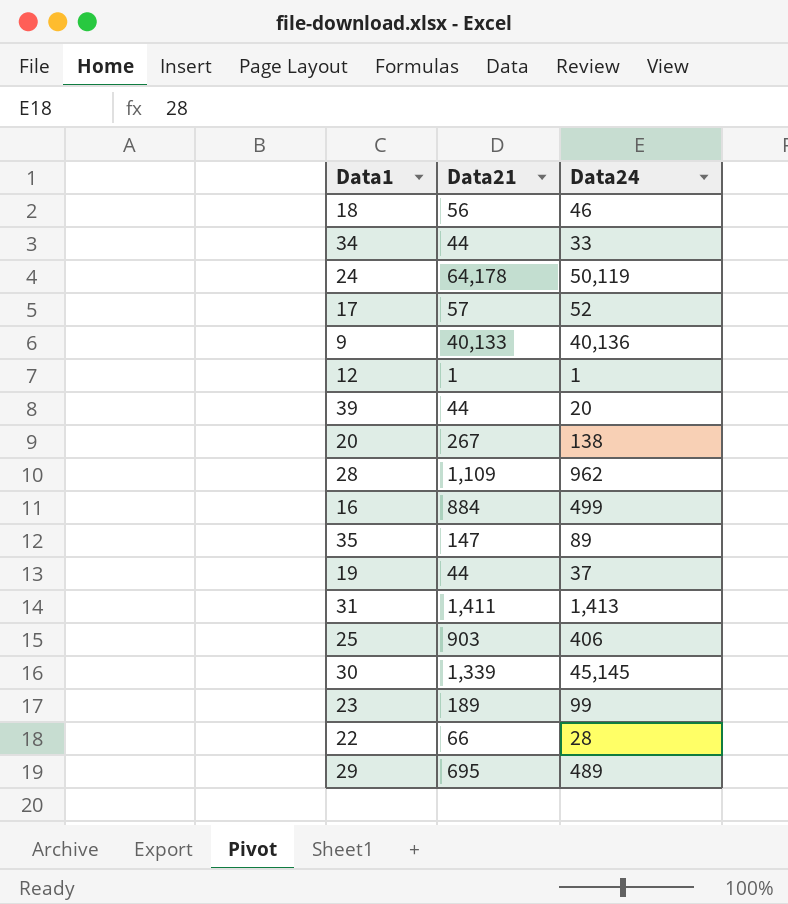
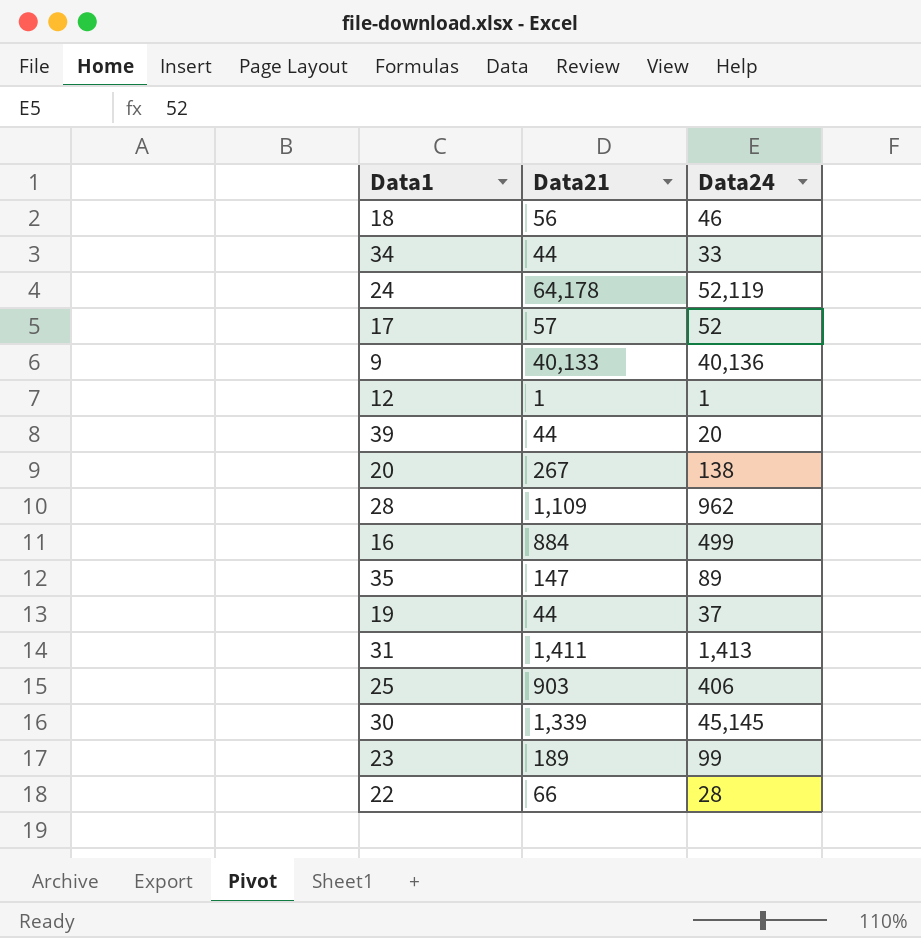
row 29: 695 | 489 -> none
24 | Data24: 50,119 -> 52,119

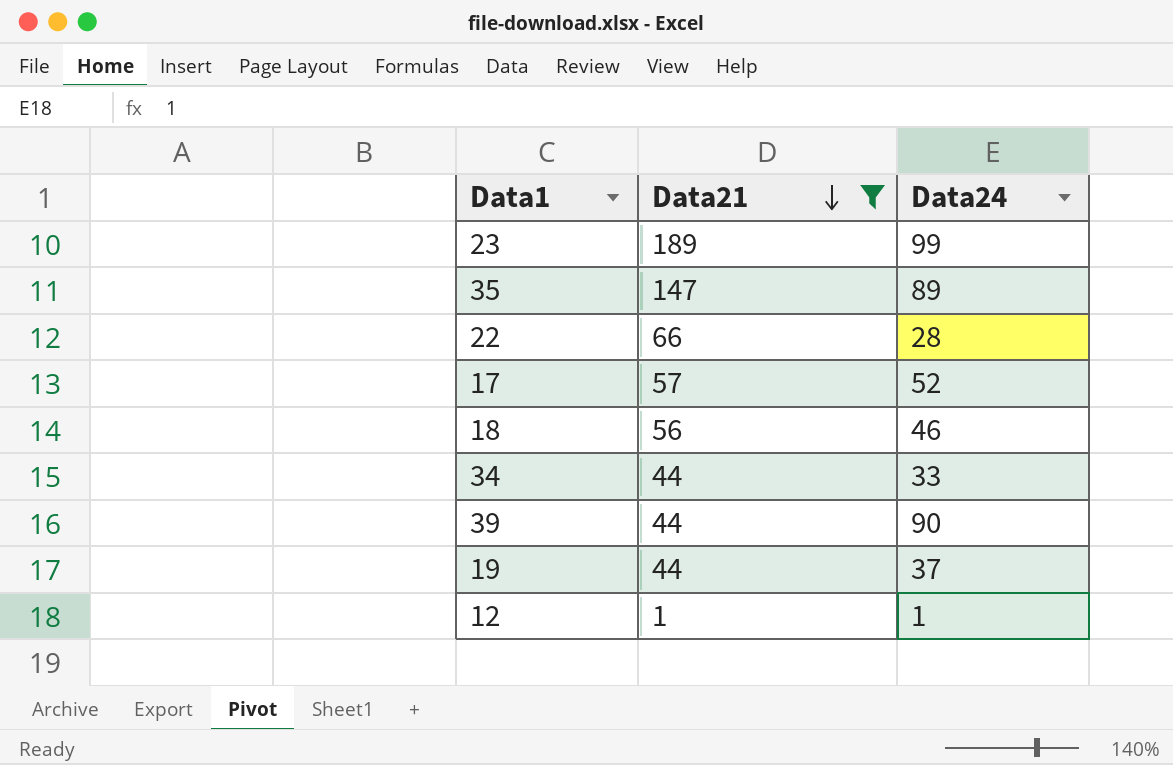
filter: none -> Data21 <= 189
row order: none -> Data21 descending
39 | Data24: 20 -> 90

